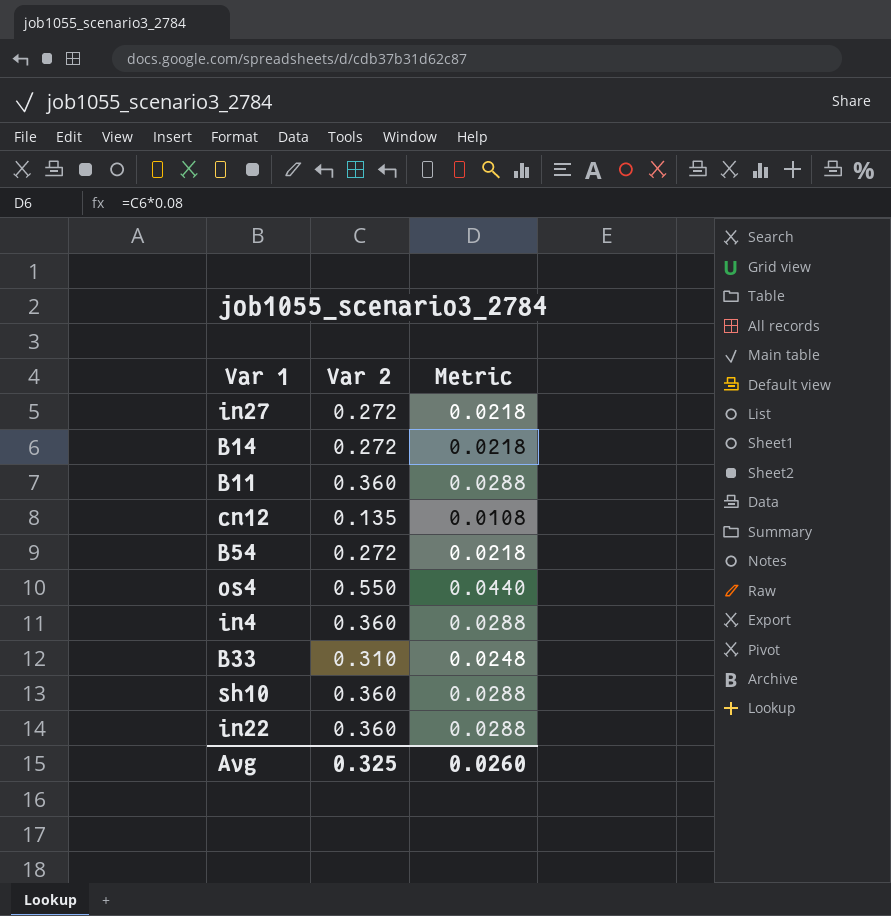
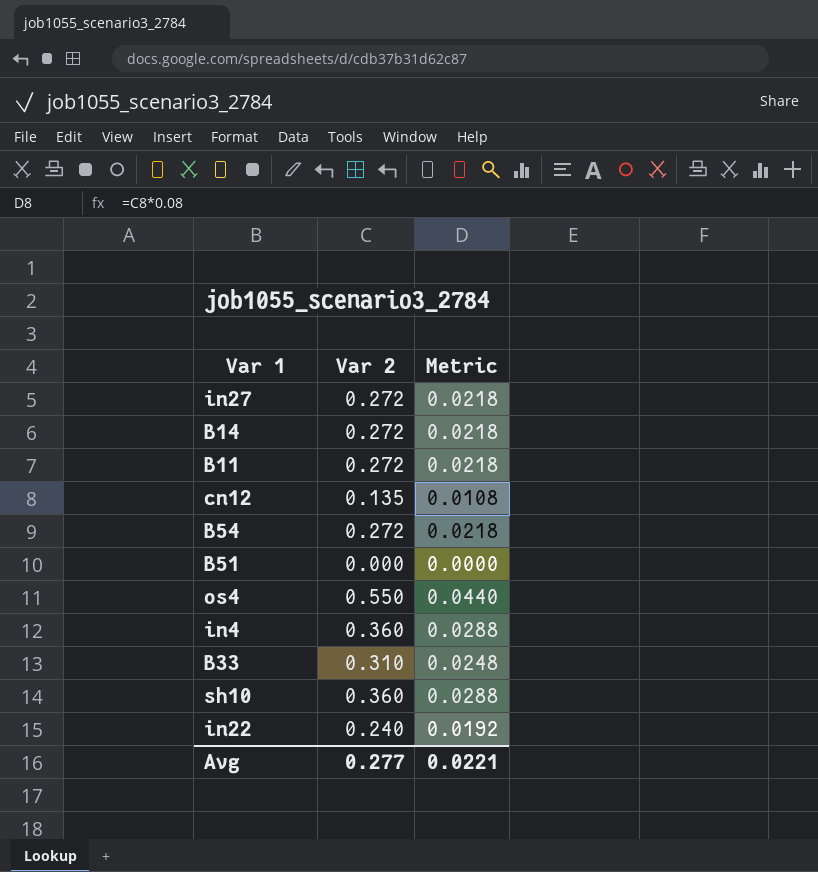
B11 | Var 2: 0.360 -> 0.272
B11 | Metric: 0.0288 -> 0.0218
row B51: none -> 0.000 | 0.0000
in22 | Var 2: 0.360 -> 0.240
in22 | Metric: 0.0288 -> 0.0192
Avg | Var 2: 0.325 -> 0.277
Avg | Metric: 0.0260 -> 0.0221

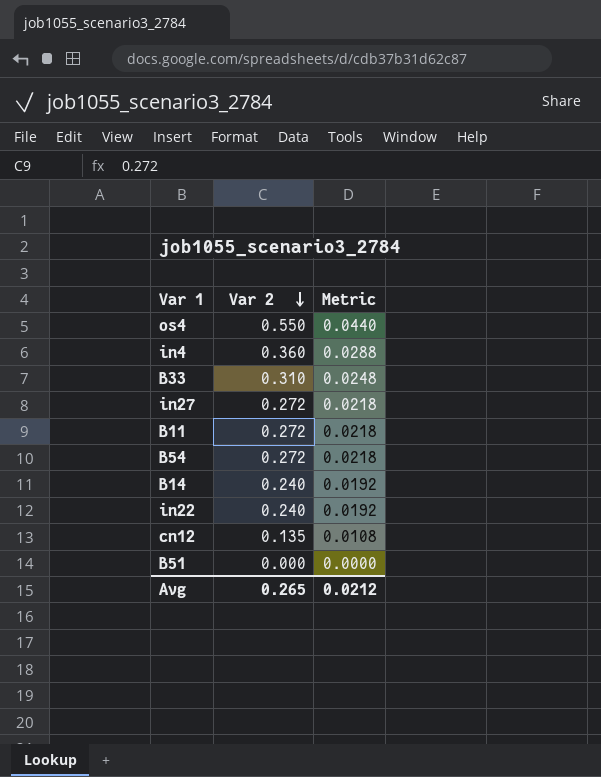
row order: none -> Var 2 descending
row sh10: 0.360 | 0.0288 -> none
B14 | Var 2: 0.272 -> 0.240
B14 | Metric: 0.0218 -> 0.0192
Avg | Var 2: 0.277 -> 0.265
Avg | Metric: 0.0221 -> 0.0212

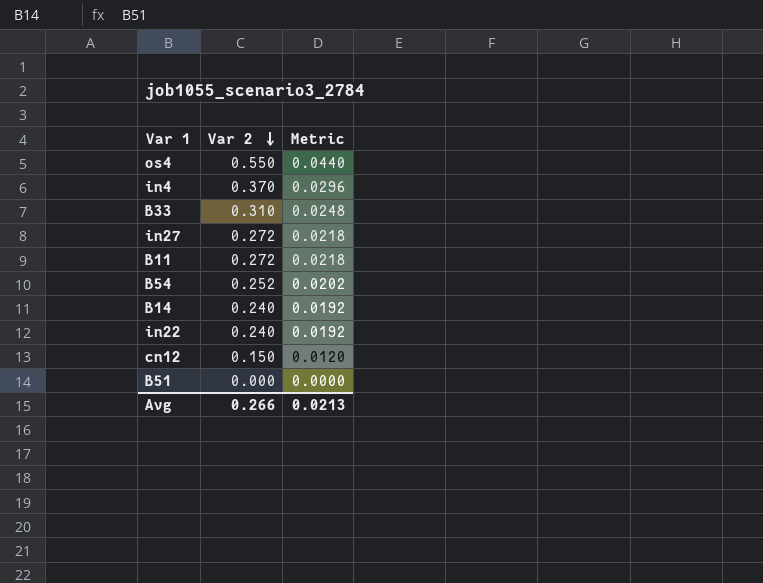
in4 | Var 2: 0.360 -> 0.370
in4 | Metric: 0.0288 -> 0.0296
B54 | Var 2: 0.272 -> 0.252
B54 | Metric: 0.0218 -> 0.0202
cn12 | Var 2: 0.135 -> 0.150
cn12 | Metric: 0.0108 -> 0.0120
Avg | Var 2: 0.265 -> 0.266
Avg | Metric: 0.0212 -> 0.0213

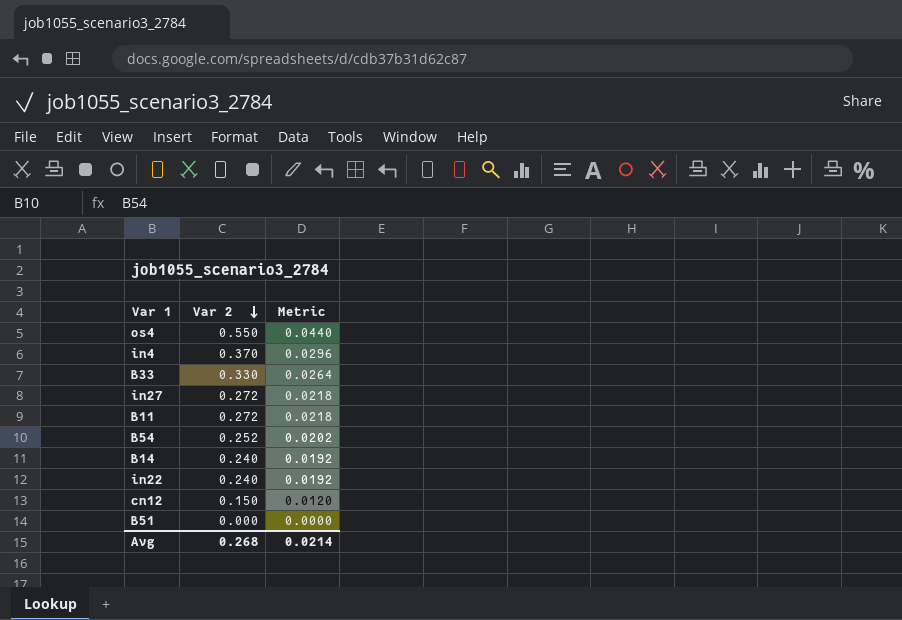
B33 | Var 2: 0.310 -> 0.330
B33 | Metric: 0.0248 -> 0.0264
Avg | Var 2: 0.266 -> 0.268
Avg | Metric: 0.0213 -> 0.0214

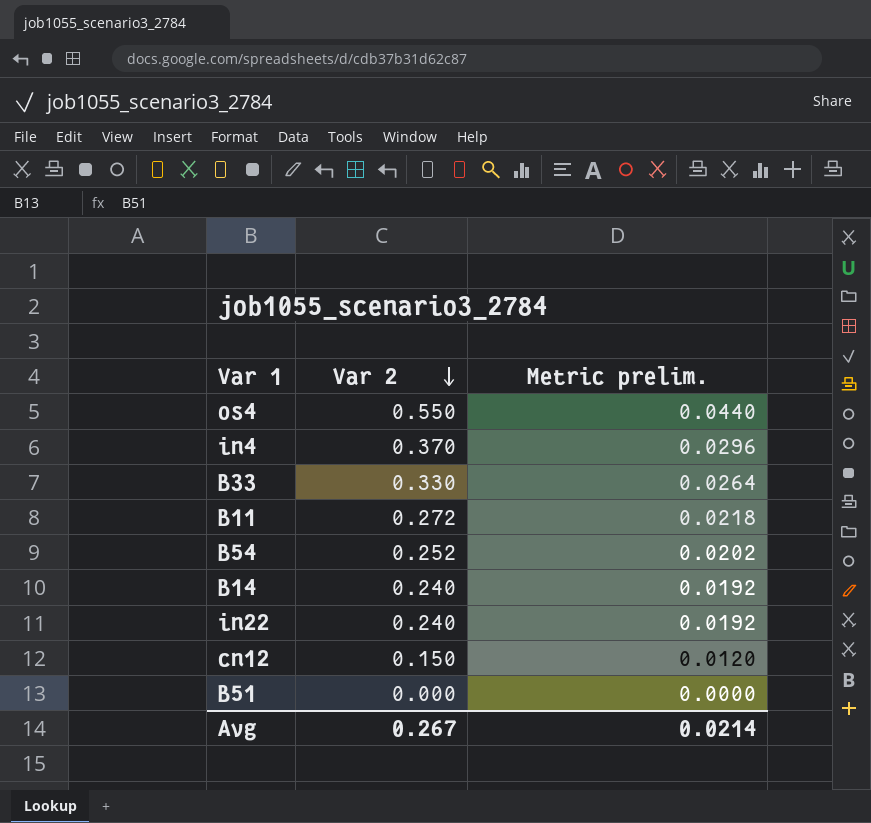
column name: Metric -> Metric prelim.
row in27: 0.272 | 0.0218 -> none
Avg | Var 2: 0.268 -> 0.267

